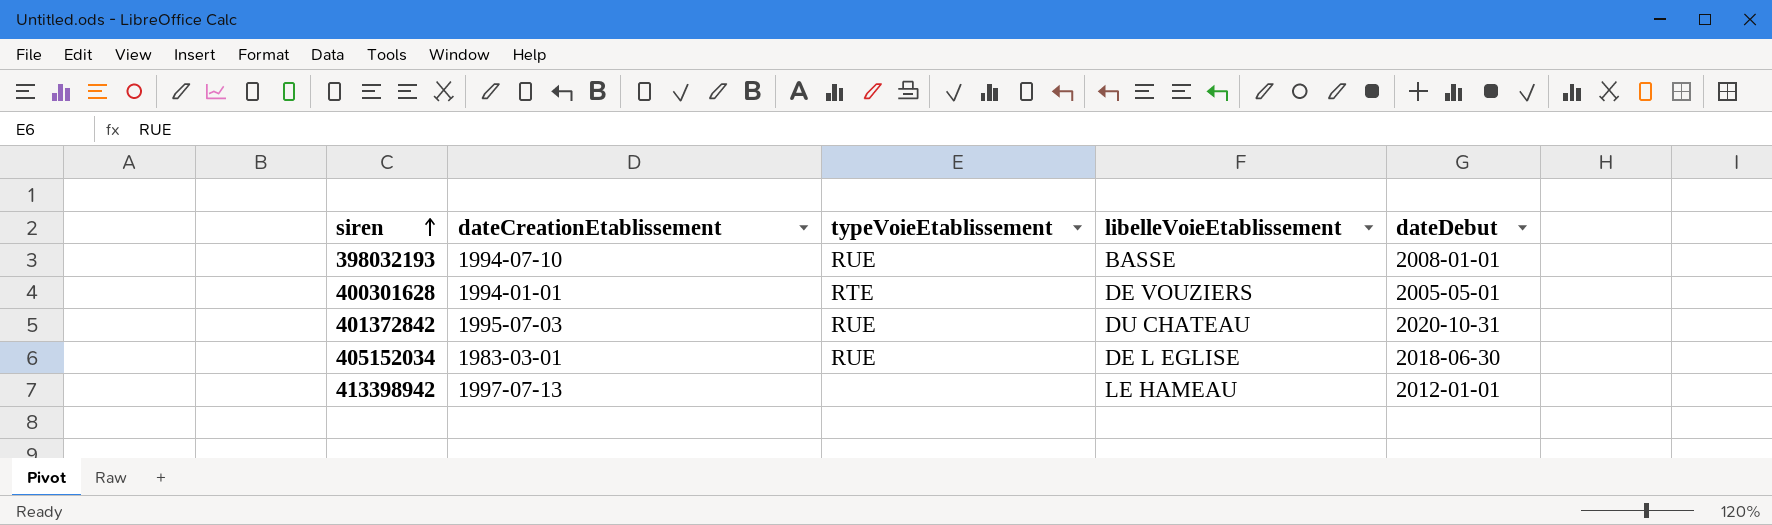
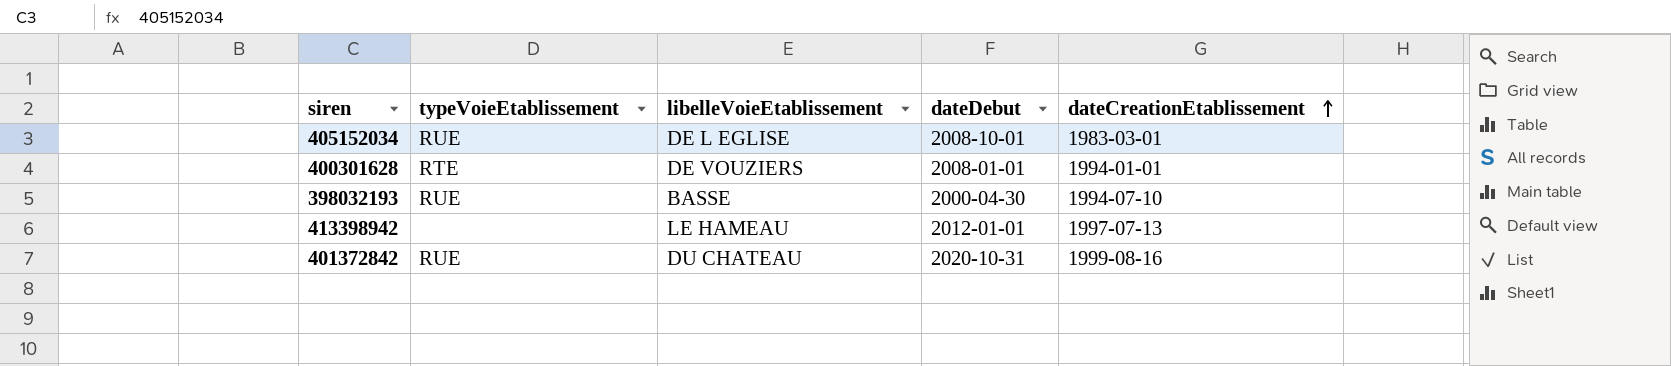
row order: siren ascending -> dateCreationEtablissement ascending
column dateCreationEtablissement | position: 2 -> 5
405152034 | dateDebut: 2018-06-30 -> 2008-10-01
400301628 | dateDebut: 2005-05-01 -> 2008-01-01
398032193 | dateDebut: 2008-01-01 -> 2000-04-30
401372842 | dateCreationEtablissement: 1995-07-03 -> 1999-08-16

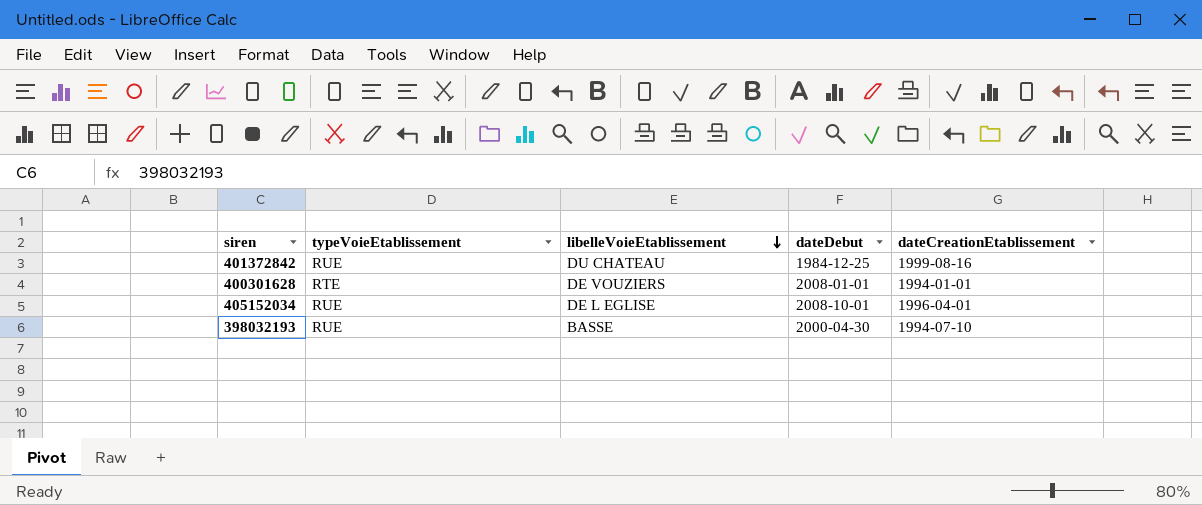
row order: dateCreationEtablissement ascending -> libelleVoieEtablissement descending
row 413398942: none | LE HAMEAU | 2012-01-01 | 1997-07-13 -> none
401372842 | dateDebut: 2020-10-31 -> 1984-12-25
405152034 | dateCreationEtablissement: 1983-03-01 -> 1996-04-01

